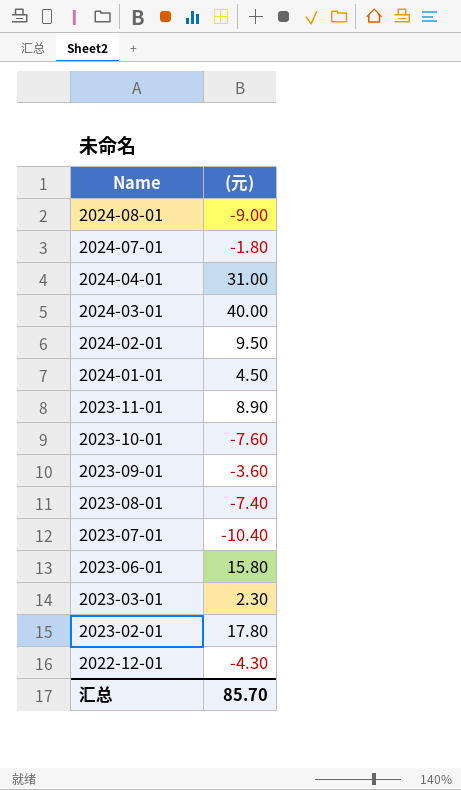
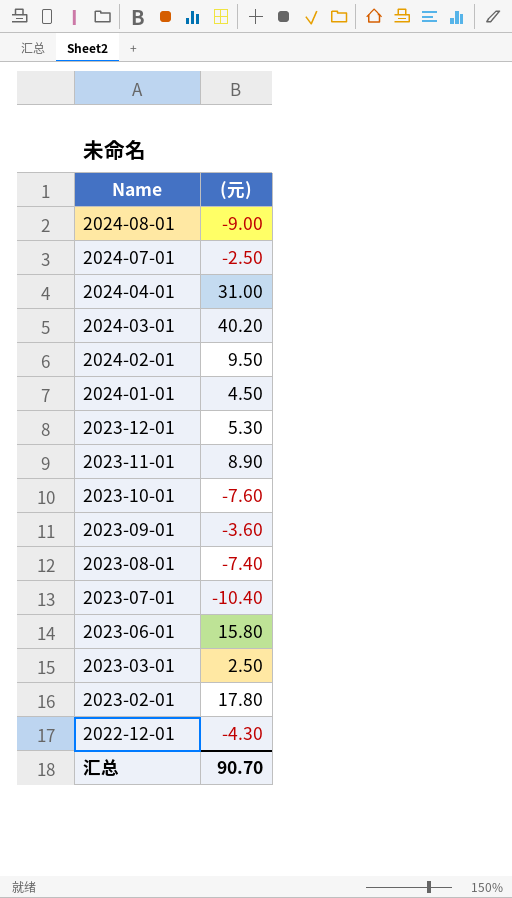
2024-07-01 | (元): -1.80 -> -2.50
2024-03-01 | (元): 40.00 -> 40.20
row 2023-12-01: none -> 5.30
2023-03-01 | (元): 2.30 -> 2.50
汇总 | (元): 85.70 -> 90.70

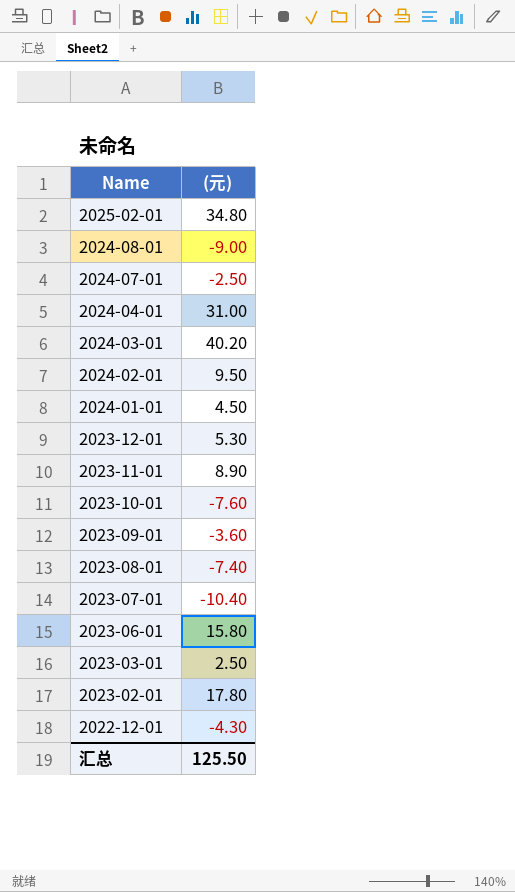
row 2025-02-01: none -> 34.80
汇总 | (元): 90.70 -> 125.50

